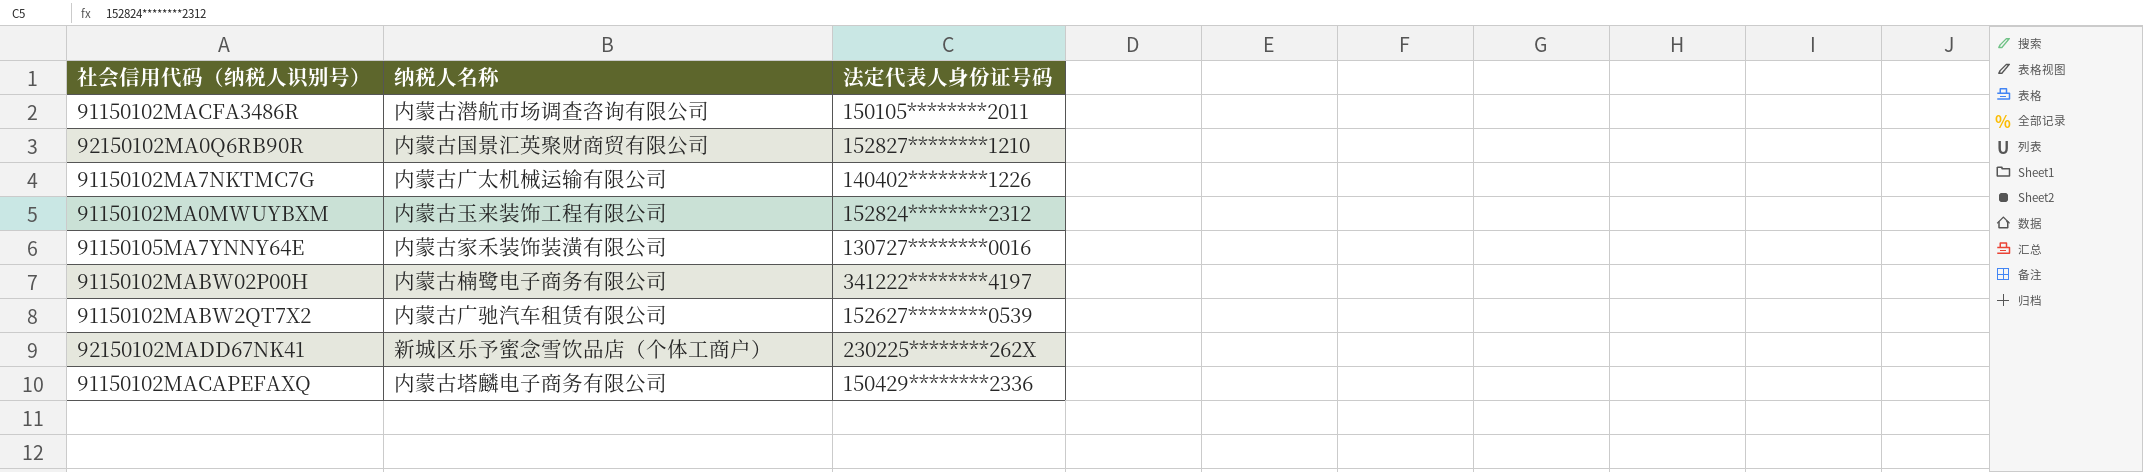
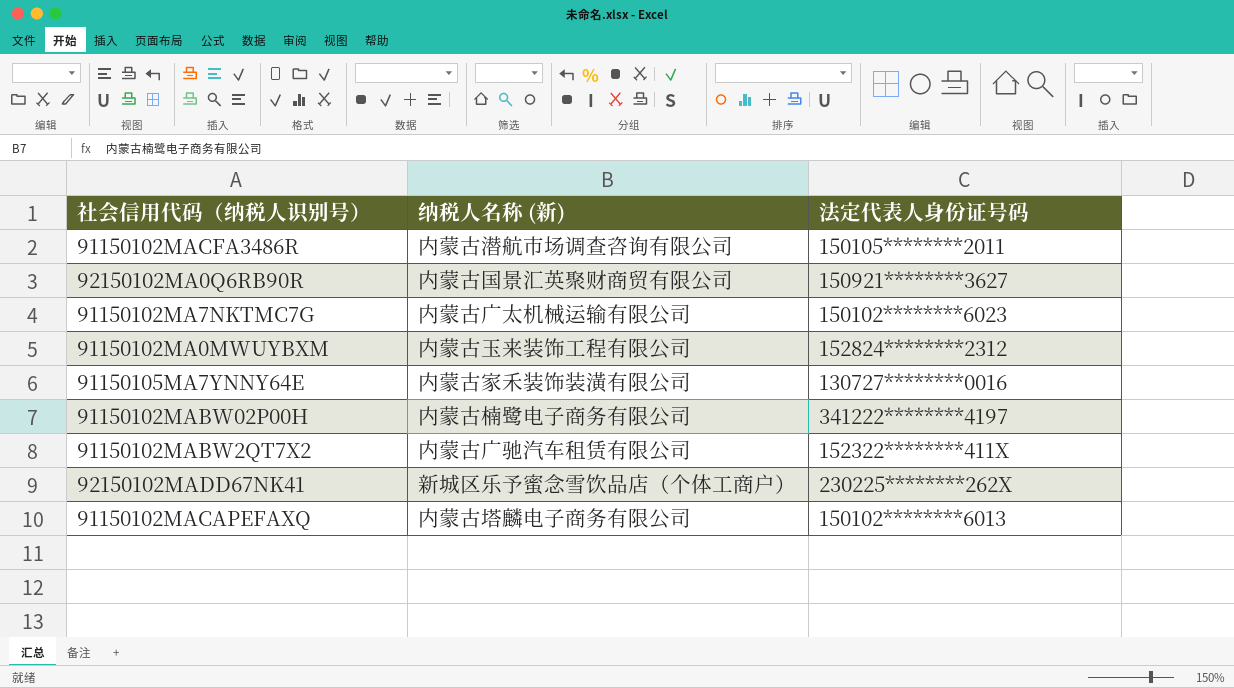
column name: 纳税人名称 -> 纳税人名称 (新)
92150102MA0Q6RB90R | 法定代表人身份证号码: 152827********1210 -> 150921********3627
91150102MA7NKTMC7G | 法定代表人身份证号码: 140402********1226 -> 150102********6023
91150102MABW2QT7X2 | 法定代表人身份证号码: 152627********0539 -> 152322********411X
91150102MACAPEFAXQ | 法定代表人身份证号码: 150429********2336 -> 150102********6013

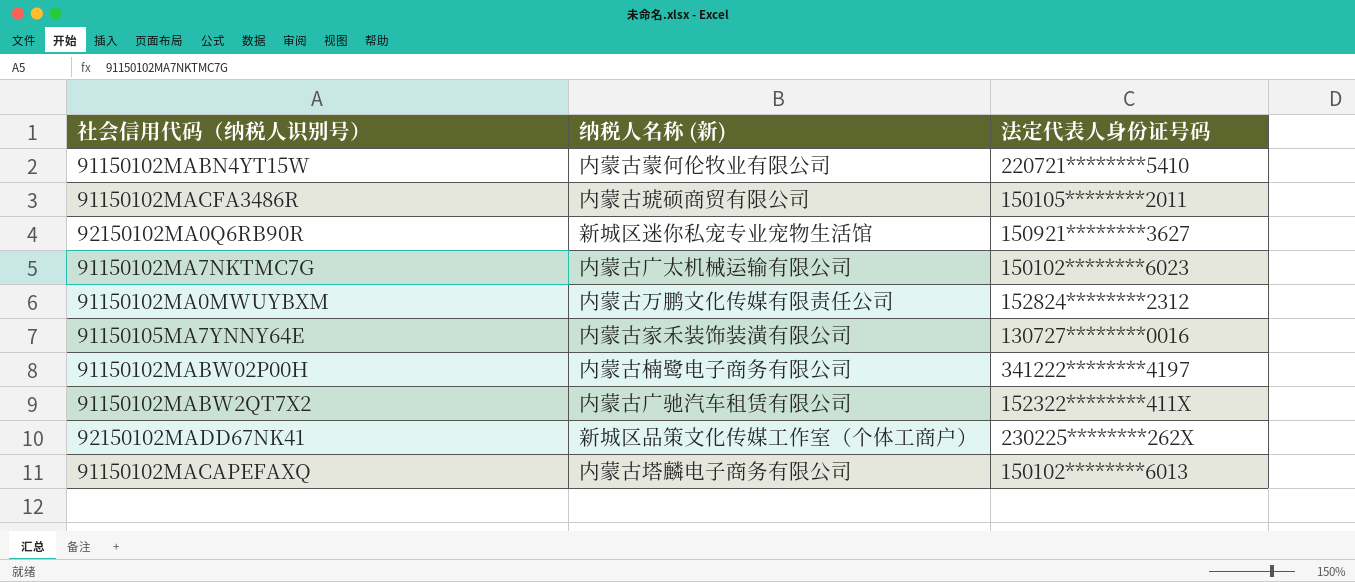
row 91150102MABN4YT15W: none -> 内蒙古蒙何伦牧业有限公司 | 220721********5410
91150102MACFA3486R | 纳税人名称 (新): 内蒙古潜航市场调查咨询有限公司 -> 内蒙古琥硕商贸有限公司
92150102MA0Q6RB90R | 纳税人名称 (新): 内蒙古国景汇英聚财商贸有限公司 -> 新城区迷你私宠专业宠物生活馆
91150102MA0MWUYBXM | 纳税人名称 (新): 内蒙古玉来装饰工程有限公司 -> 内蒙古万鹏文化传媒有限责任公司
92150102MADD67NK41 | 纳税人名称 (新): 新城区乐予蜜念雪饮品店（个体工商户） -> 新城区品策文化传媒工作室（个体工商户）

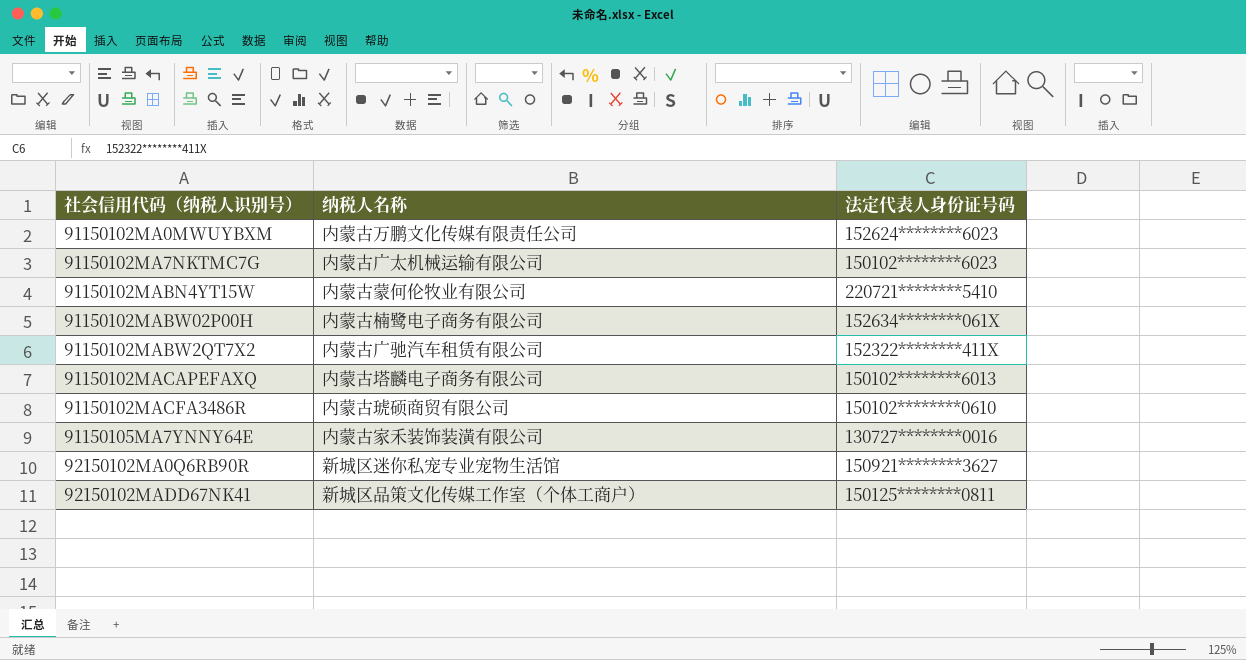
row order: none -> 社会信用代码（纳税人识别号） ascending
column name: 纳税人名称 (新) -> 纳税人名称
91150102MA0MWUYBXM | 法定代表人身份证号码: 152824********2312 -> 152624********6023
91150102MABW02P00H | 法定代表人身份证号码: 341222********4197 -> 152634********061X
91150102MACFA3486R | 法定代表人身份证号码: 150105********2011 -> 150102********0610
92150102MADD67NK41 | 法定代表人身份证号码: 230225********262X -> 150125********0811

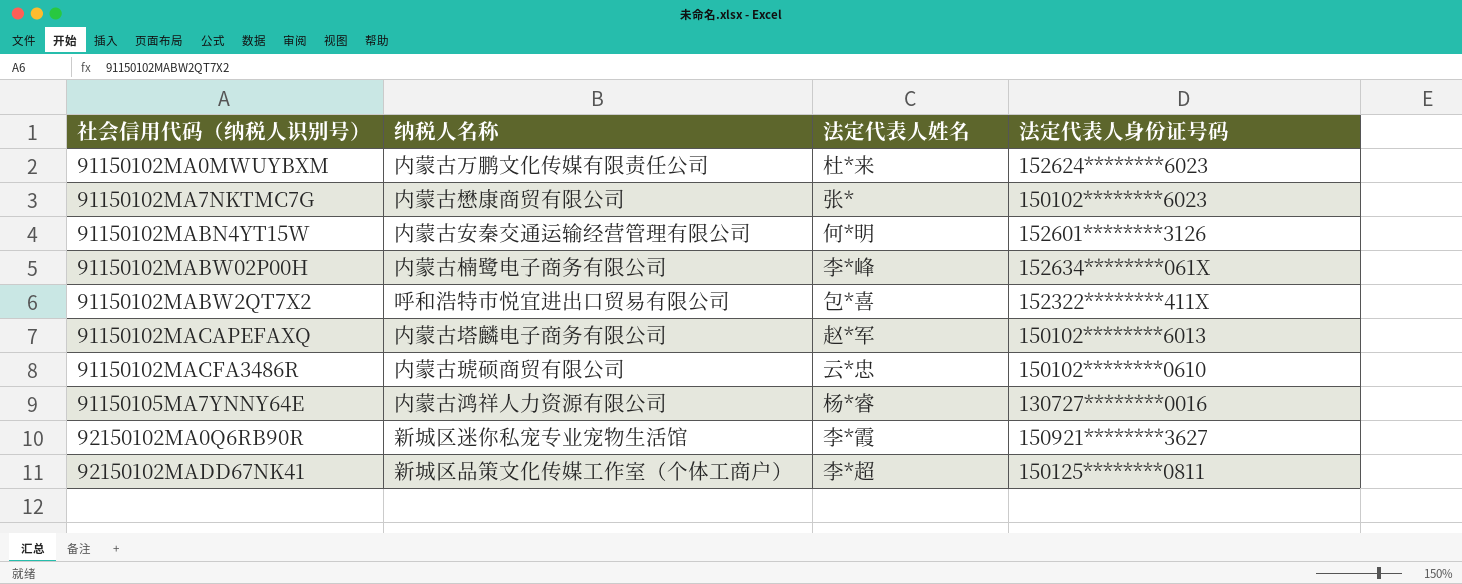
column 法定代表人姓名 | position: none -> 3
91150102MA7NKTMC7G | 纳税人名称: 内蒙古广太机械运输有限公司 -> 内蒙古懋康商贸有限公司
91150102MABN4YT15W | 纳税人名称: 内蒙古蒙何伦牧业有限公司 -> 内蒙古安秦交通运输经营管理有限公司
91150102MABN4YT15W | 法定代表人身份证号码: 220721********5410 -> 152601********3126
91150102MABW2QT7X2 | 纳税人名称: 内蒙古广驰汽车租赁有限公司 -> 呼和浩特市悦宜进出口贸易有限公司
91150105MA7YNNY64E | 纳税人名称: 内蒙古家禾装饰装潢有限公司 -> 内蒙古鸿祥人力资源有限公司

